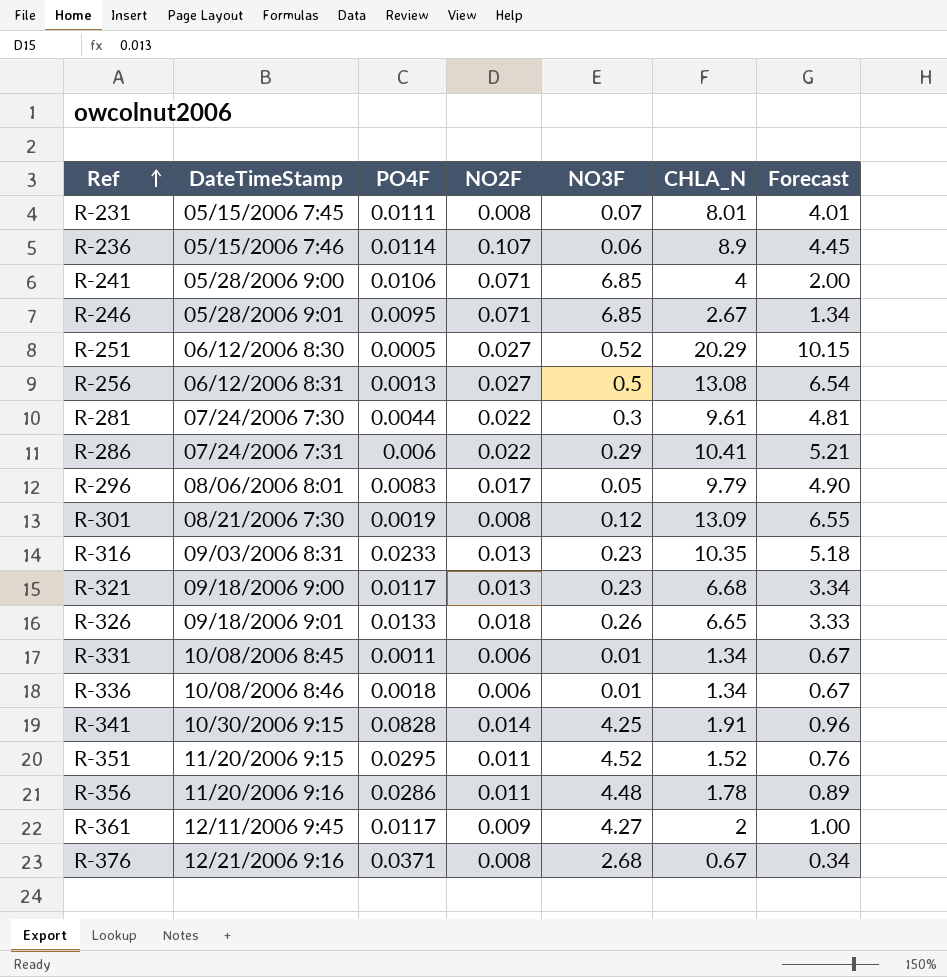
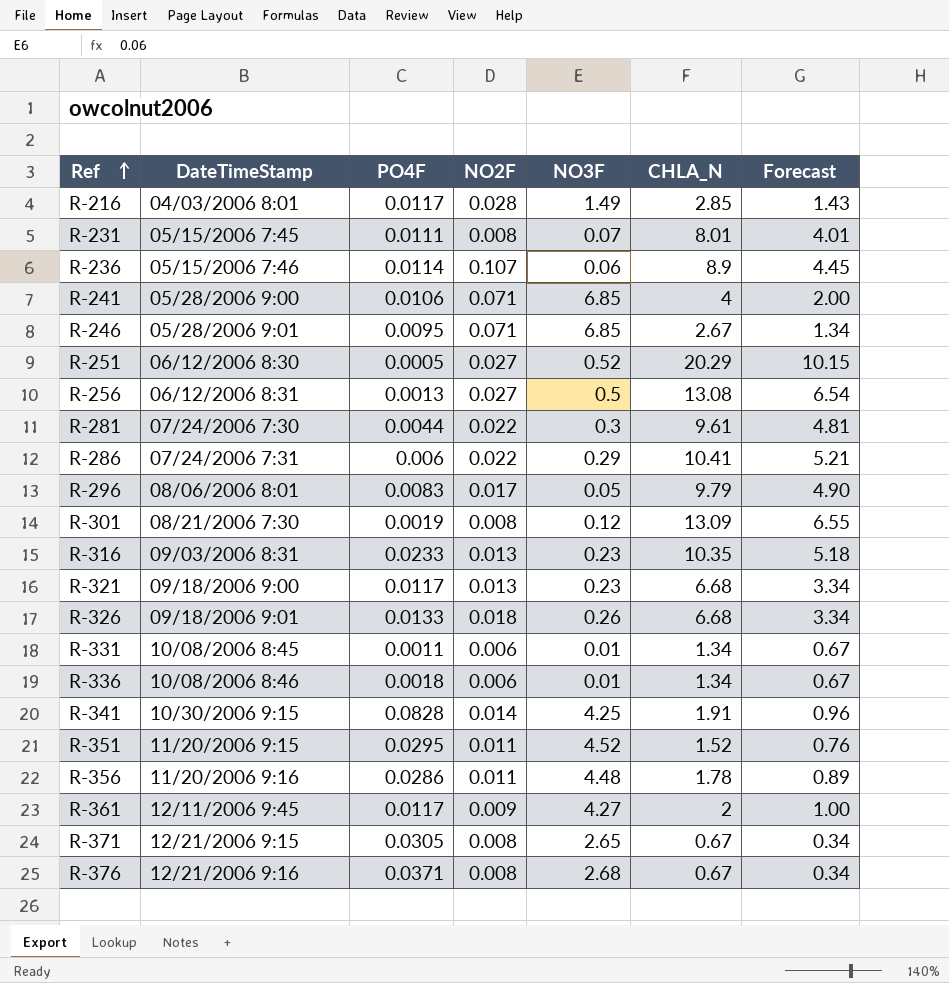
row R-216: none -> 04/03/2006 8:01 | 0.0117 | 0.028 | 1.49 | 2.85 | 1.43
R-326 | CHLA_N: 6.65 -> 6.68
R-326 | Forecast: 3.33 -> 3.34
row R-371: none -> 12/21/2006 9:15 | 0.0305 | 0.008 | 2.65 | 0.67 | 0.34

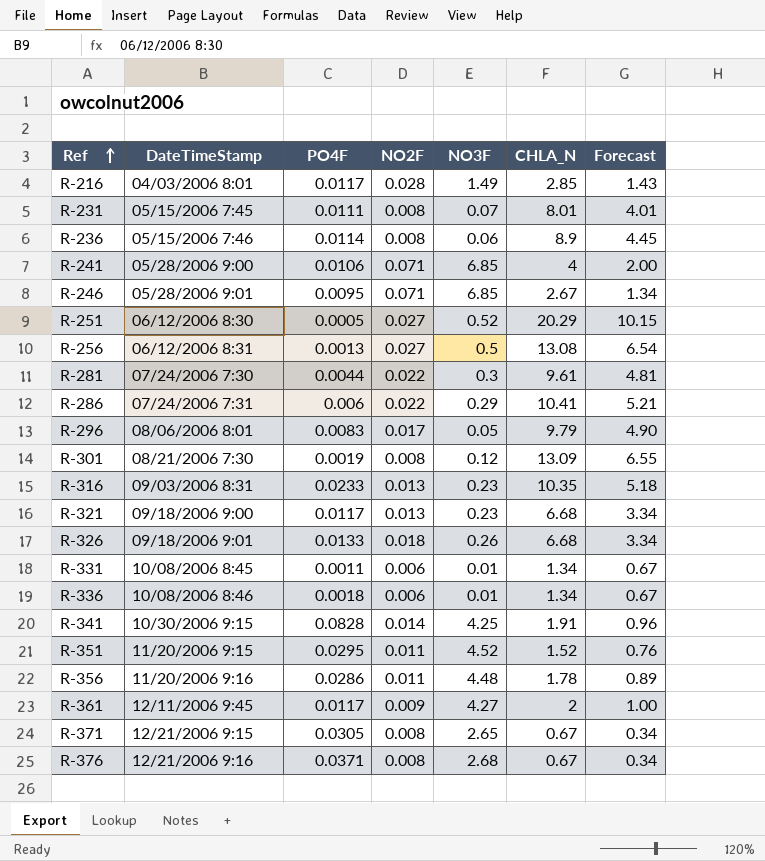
R-236 | NO2F: 0.107 -> 0.008

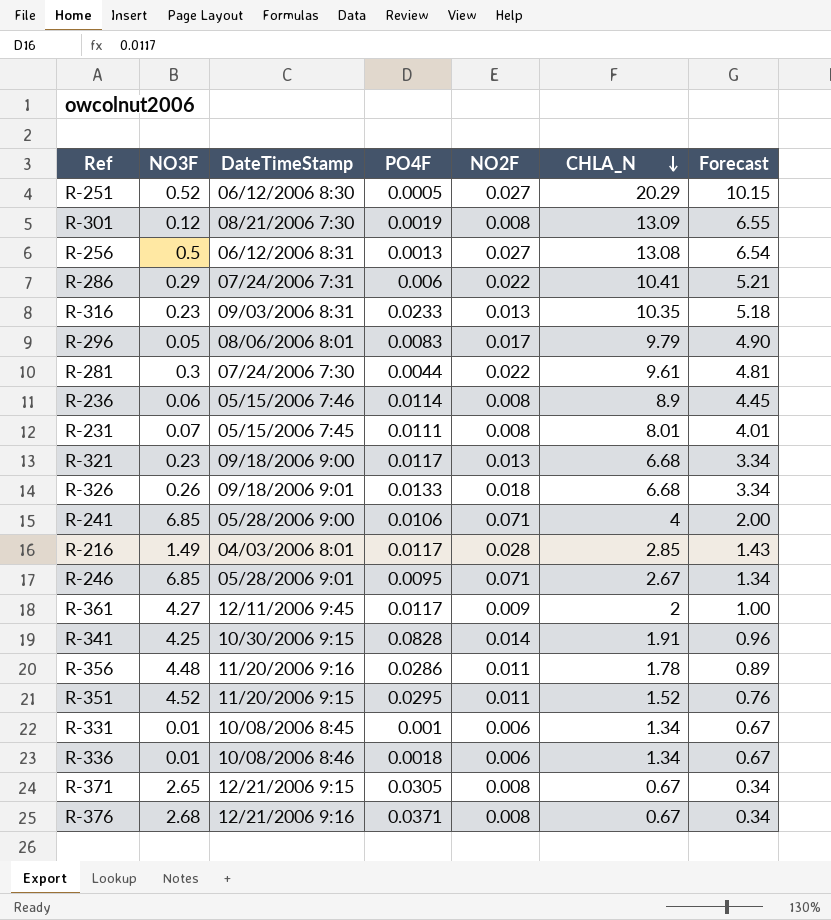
row order: Ref ascending -> CHLA_N descending
column NO3F | position: 5 -> 2
R-331 | PO4F: 0.0011 -> 0.001

